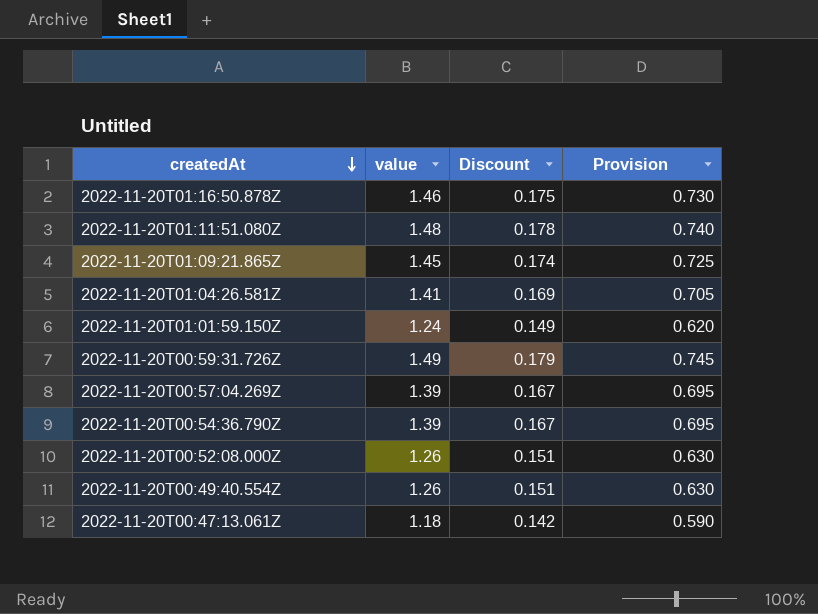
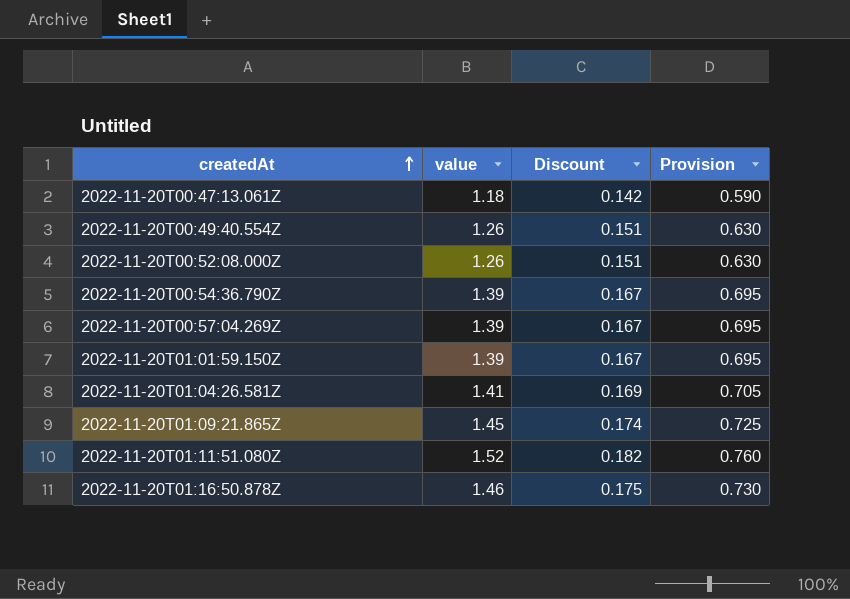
row order: createdAt descending -> createdAt ascending
row 2022-11-20T00:59:31.726Z: 1.49 | 0.179 | 0.745 -> none
2022-11-20T01:01:59.150Z | value: 1.24 -> 1.39
2022-11-20T01:01:59.150Z | Discount: 0.149 -> 0.167
2022-11-20T01:01:59.150Z | Provision: 0.620 -> 0.695
2022-11-20T01:11:51.080Z | value: 1.48 -> 1.52
2022-11-20T01:11:51.080Z | Discount: 0.178 -> 0.182
2022-11-20T01:11:51.080Z | Provision: 0.740 -> 0.760

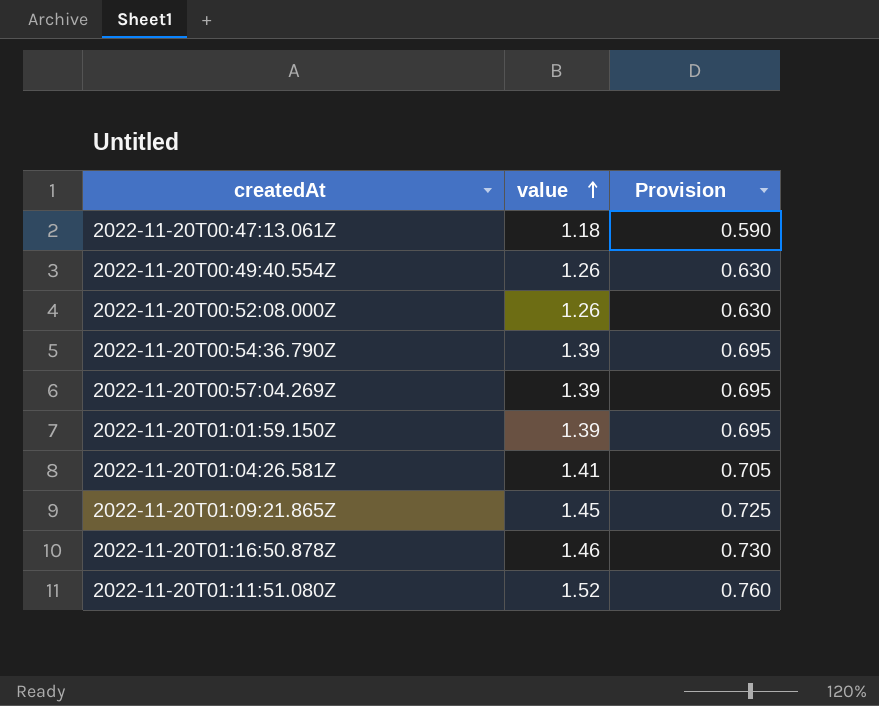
row order: createdAt ascending -> value ascending
column Discount | formula: [value] * 0.12 -> none

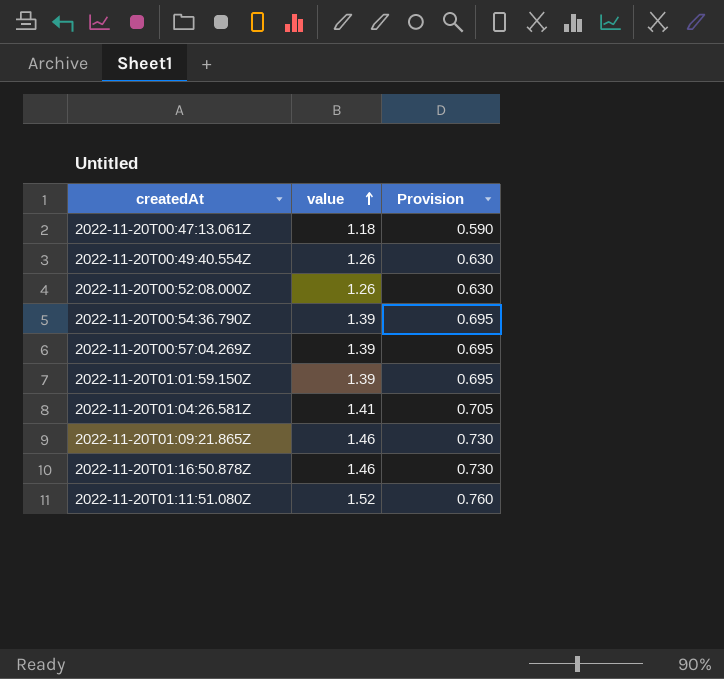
2022-11-20T01:09:21.865Z | value: 1.45 -> 1.46
2022-11-20T01:09:21.865Z | Provision: 0.725 -> 0.730

